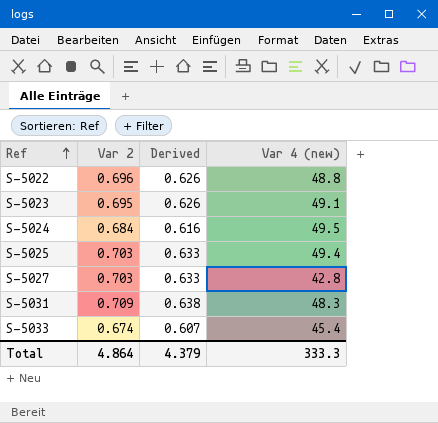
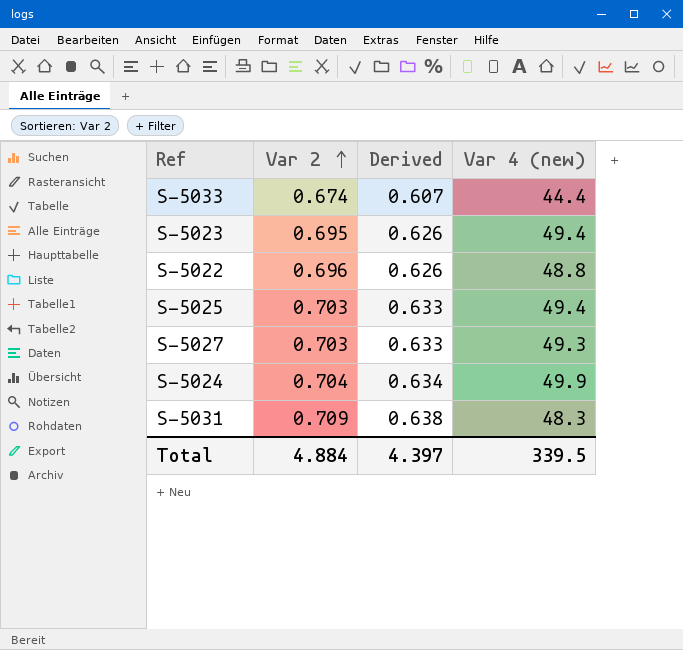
row order: Ref ascending -> Var 2 ascending
S-5033 | Var 4 (new): 45.4 -> 44.4
S-5023 | Var 4 (new): 49.1 -> 49.4
S-5027 | Var 4 (new): 42.8 -> 49.3
S-5024 | Var 2: 0.684 -> 0.704
S-5024 | Derived: 0.616 -> 0.634
S-5024 | Var 4 (new): 49.5 -> 49.9
Total | Var 2: 4.864 -> 4.884
Total | Derived: 4.379 -> 4.397
Total | Var 4 (new): 333.3 -> 339.5

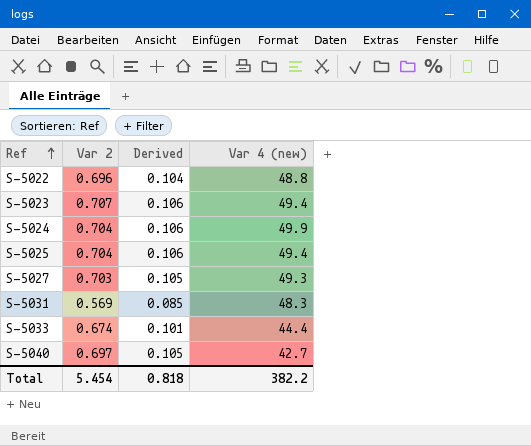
row order: Var 2 ascending -> Ref ascending
column Derived | formula: [Var 2] * 0.9 -> [Var 2] * 0.15
S-5023 | Var 2: 0.695 -> 0.707
S-5025 | Var 2: 0.703 -> 0.704
S-5031 | Var 2: 0.709 -> 0.569
row S-5040: none -> 0.697 | 0.105 | 42.7
Total | Var 2: 4.884 -> 5.454
Total | Derived: 4.397 -> 0.818
Total | Var 4 (new): 339.5 -> 382.2

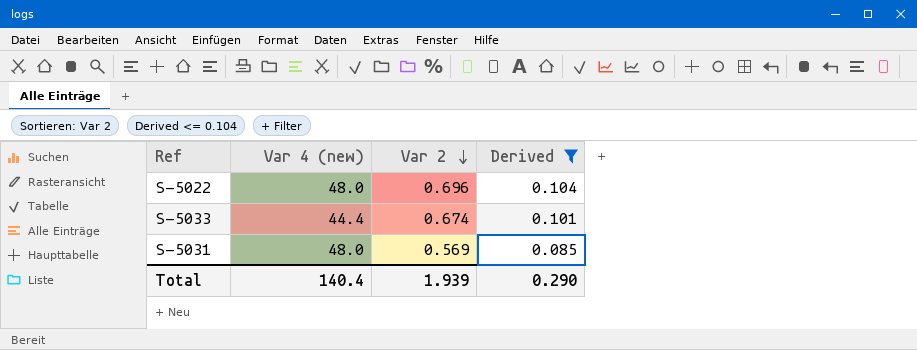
filter: none -> Derived <= 0.104
row order: Ref ascending -> Var 2 descending
column Var 4 (new) | position: 4 -> 2
S-5022 | Var 4 (new): 48.8 -> 48.0
S-5031 | Var 4 (new): 48.3 -> 48.0
Total | Var 4 (new): 382.2 -> 140.4
Total | Var 2: 5.454 -> 1.939
Total | Derived: 0.818 -> 0.290

